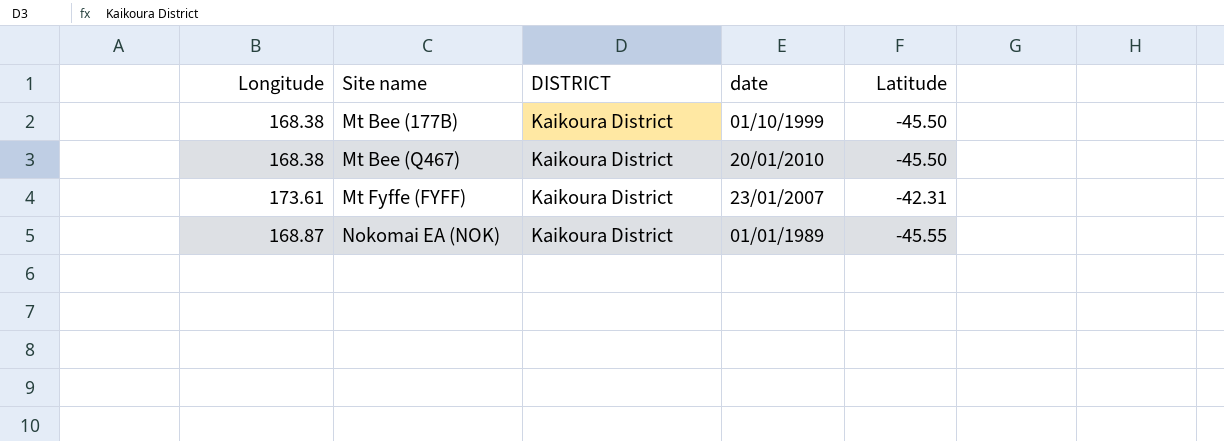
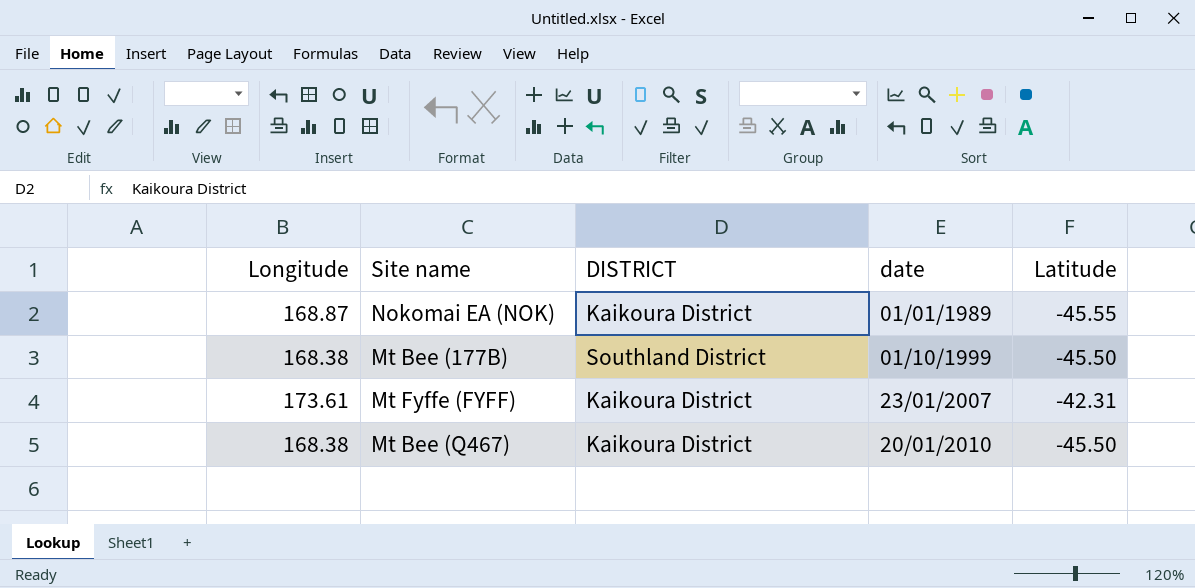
row order: Site name ascending -> date ascending
Mt Bee (177B) | DISTRICT: Kaikoura District -> Southland District

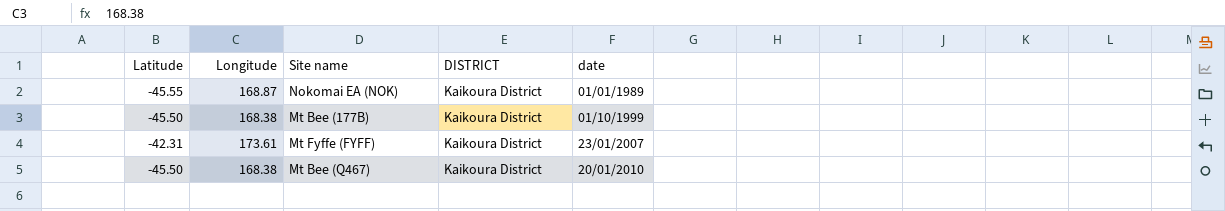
column Latitude | position: 5 -> 1
Mt Bee (177B) | DISTRICT: Southland District -> Kaikoura District

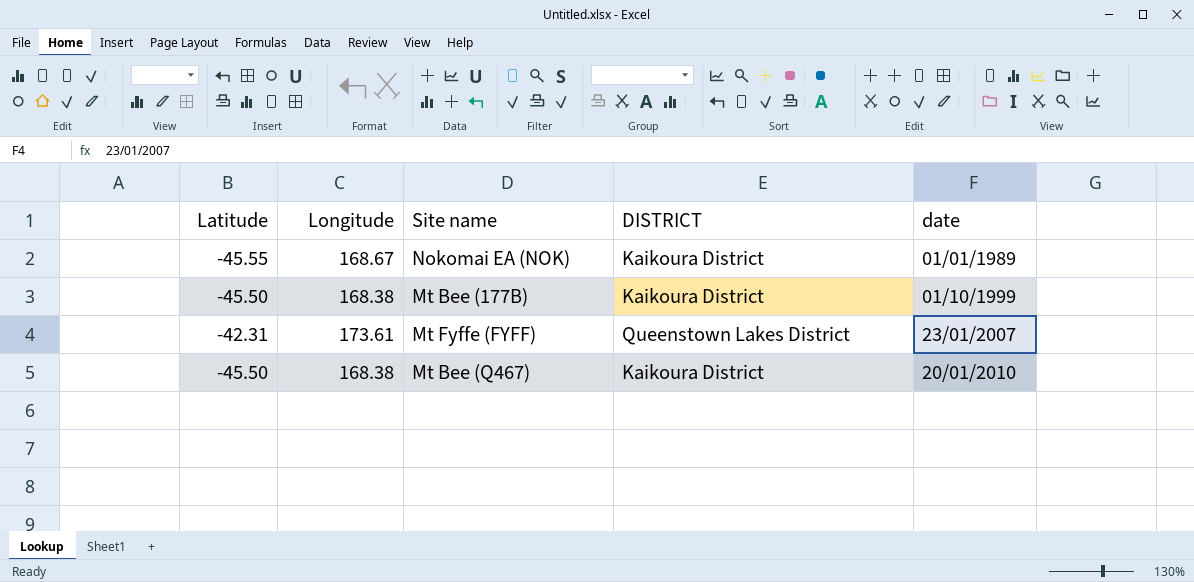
Nokomai EA (NOK) | Longitude: 168.87 -> 168.67
Mt Fyffe (FYFF) | DISTRICT: Kaikoura District -> Queenstown Lakes District

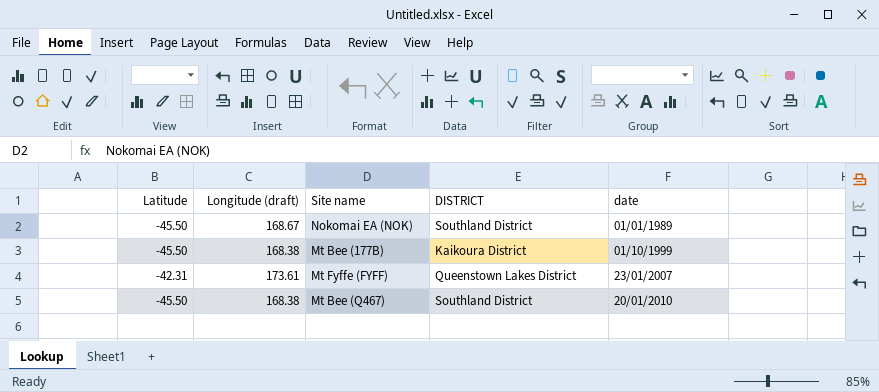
column name: Longitude -> Longitude (draft)
Nokomai EA (NOK) | Latitude: -45.55 -> -45.50
Nokomai EA (NOK) | DISTRICT: Kaikoura District -> Southland District
Mt Bee (Q467) | DISTRICT: Kaikoura District -> Southland District

